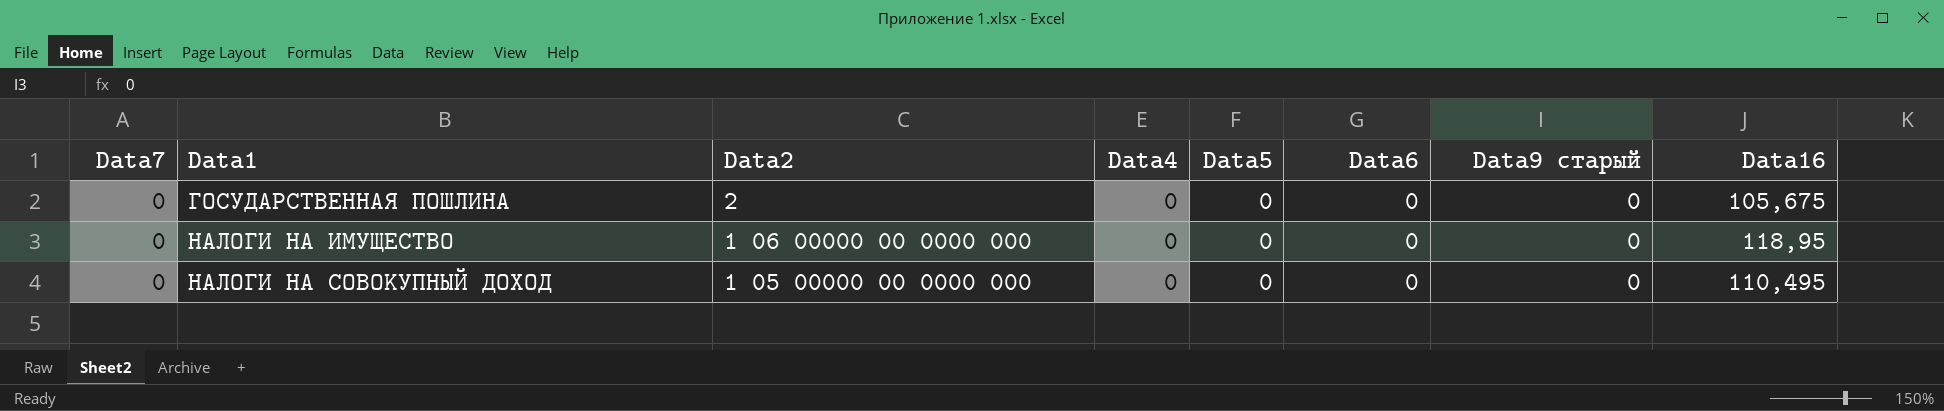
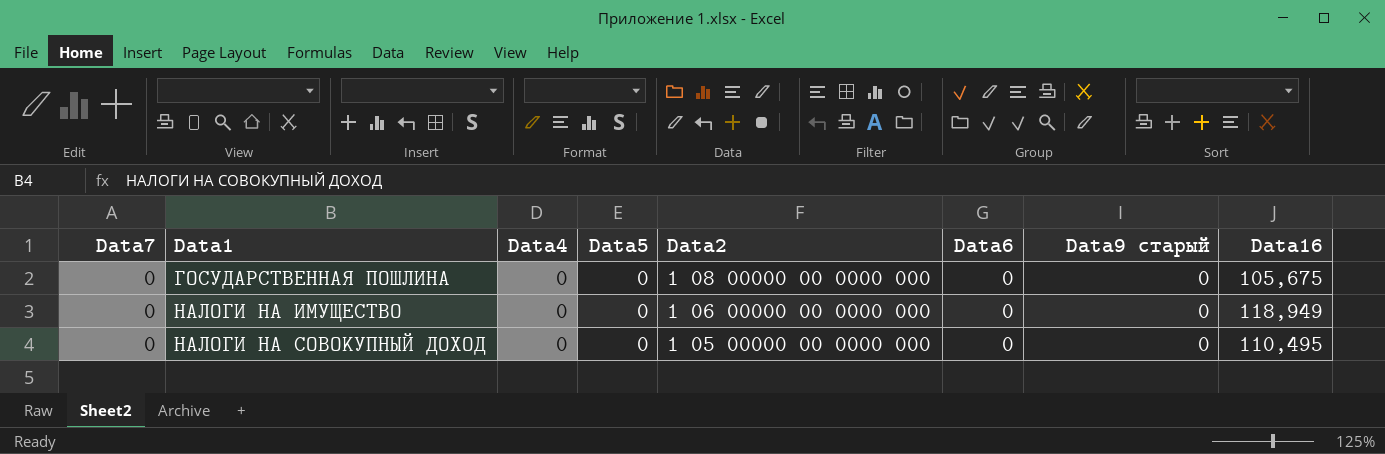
column Data2 | position: 3 -> 5
ГОСУДАРСТВЕННАЯ ПОШЛИНА | Data2: 2 -> 1 08 00000 00 0000 000
НАЛОГИ НА ИМУЩЕСТВО | Data16: 118,95 -> 118,949

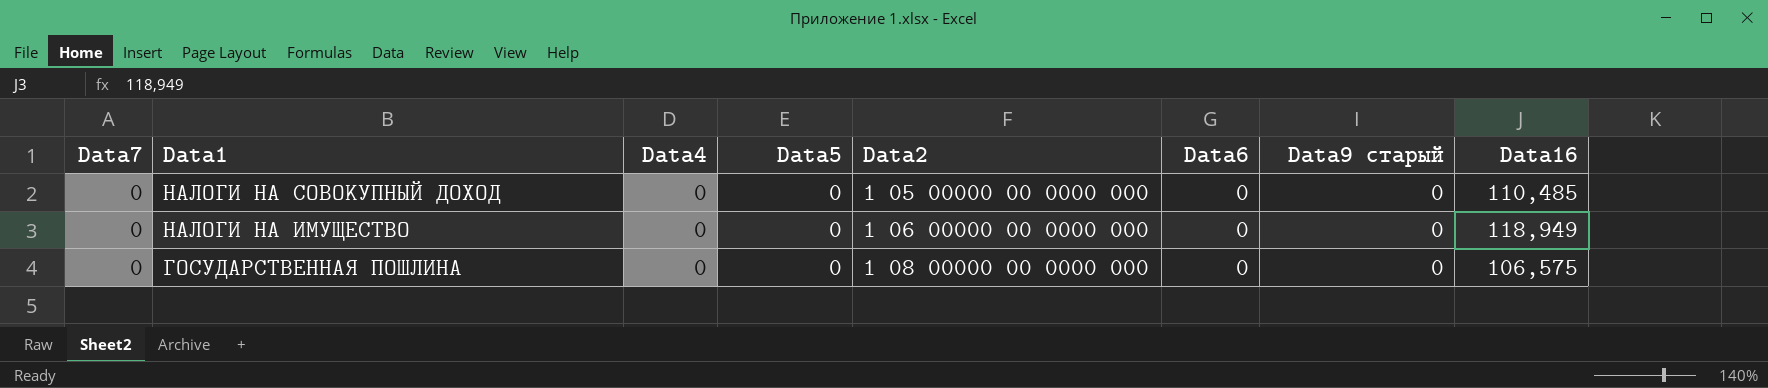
row order: Data1 ascending -> Data1 descending
НАЛОГИ НА СОВОКУПНЫЙ ДОХОД | Data16: 110,495 -> 110,485
ГОСУДАРСТВЕННАЯ ПОШЛИНА | Data16: 105,675 -> 106,575

